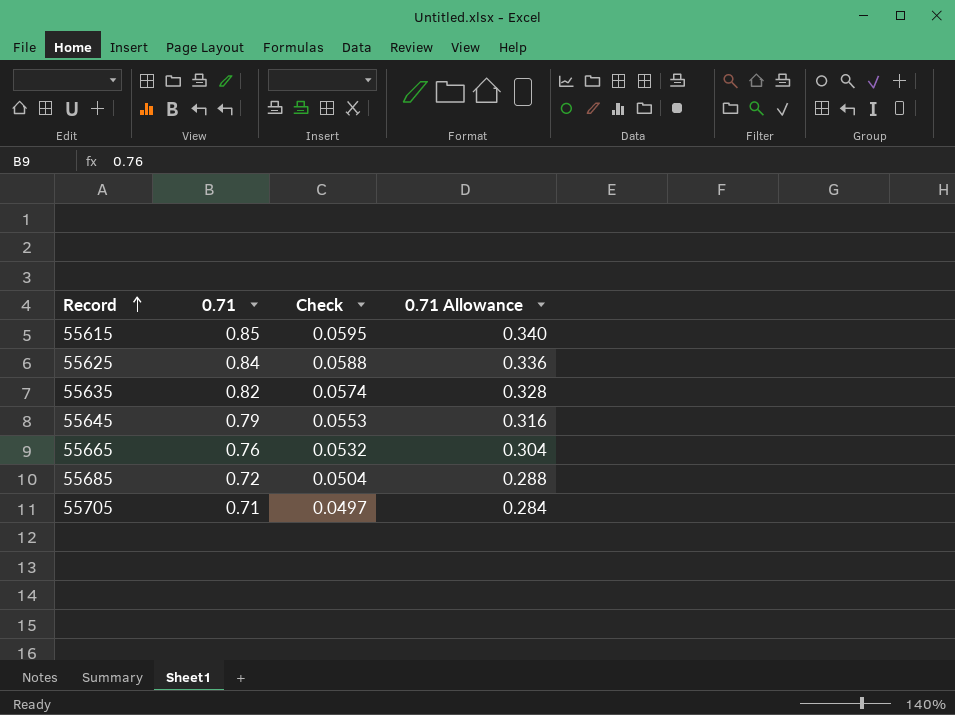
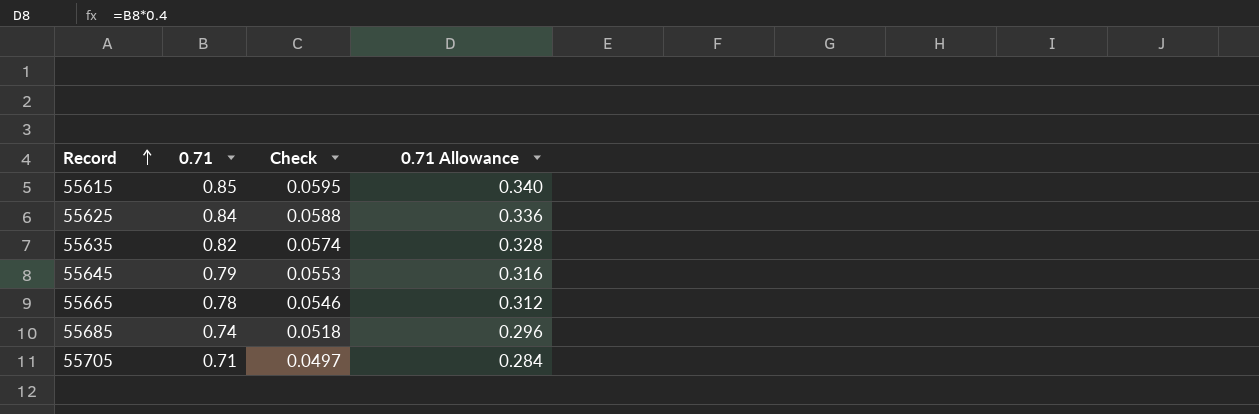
55665 | 0.71: 0.76 -> 0.78
55665 | Check: 0.0532 -> 0.0546
55665 | 0.71 Allowance: 0.304 -> 0.312
55685 | 0.71: 0.72 -> 0.74
55685 | Check: 0.0504 -> 0.0518
55685 | 0.71 Allowance: 0.288 -> 0.296

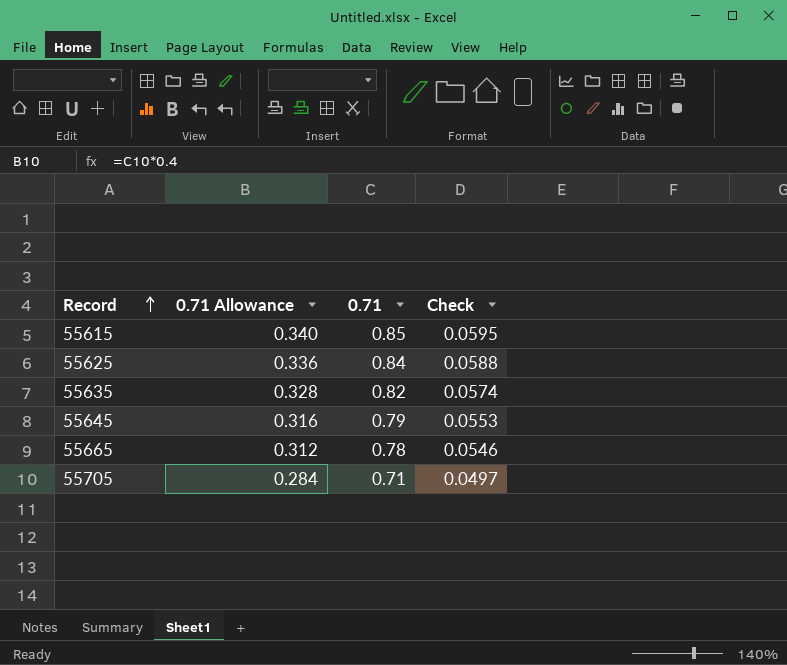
column 0.71 Allowance | position: 4 -> 2
row 55685: 0.74 | 0.0518 | 0.296 -> none

